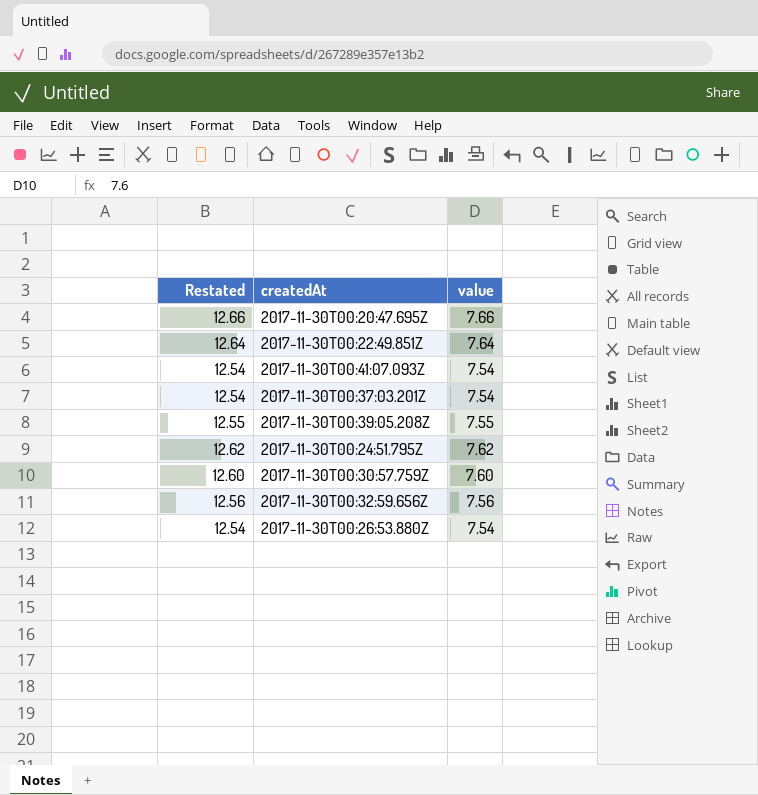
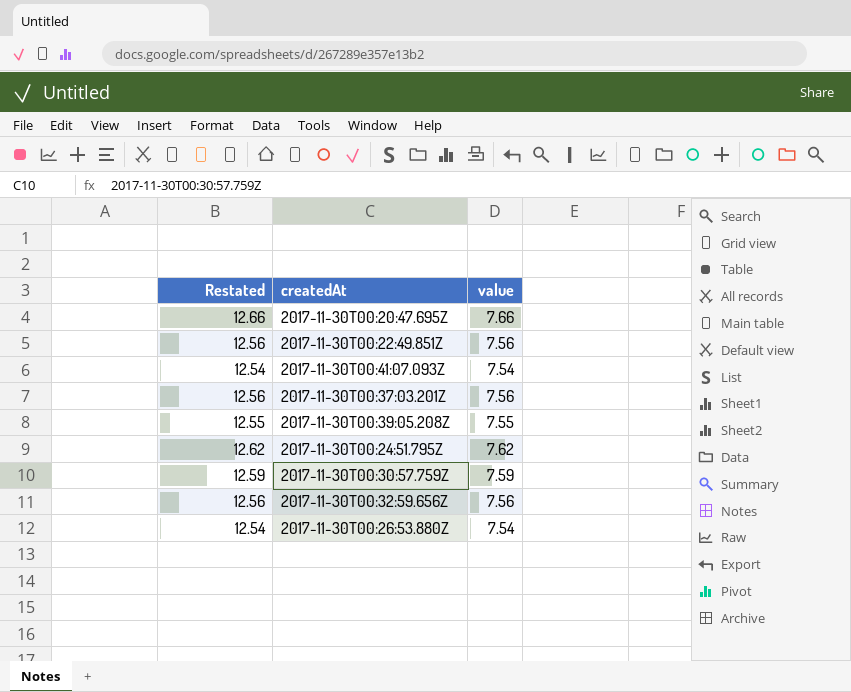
2017-11-30T00:22:49.851Z | Restated: 12.64 -> 12.56
2017-11-30T00:22:49.851Z | value: 7.64 -> 7.56
2017-11-30T00:37:03.201Z | Restated: 12.54 -> 12.56
2017-11-30T00:37:03.201Z | value: 7.54 -> 7.56
2017-11-30T00:30:57.759Z | Restated: 12.60 -> 12.59
2017-11-30T00:30:57.759Z | value: 7.60 -> 7.59

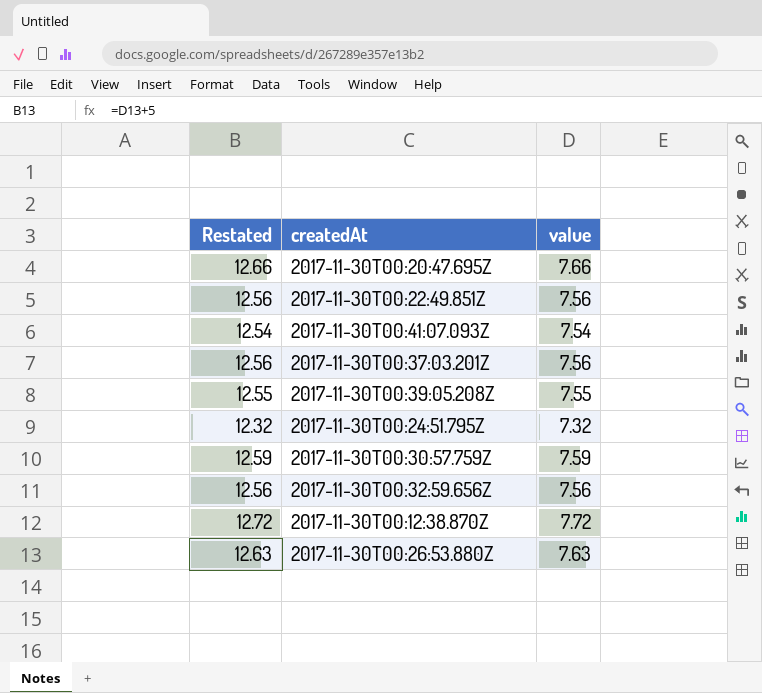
2017-11-30T00:24:51.795Z | Restated: 12.62 -> 12.32
2017-11-30T00:24:51.795Z | value: 7.62 -> 7.32
row 2017-11-30T00:12:38.870Z: none -> 12.72 | 7.72
2017-11-30T00:26:53.880Z | Restated: 12.54 -> 12.63
2017-11-30T00:26:53.880Z | value: 7.54 -> 7.63

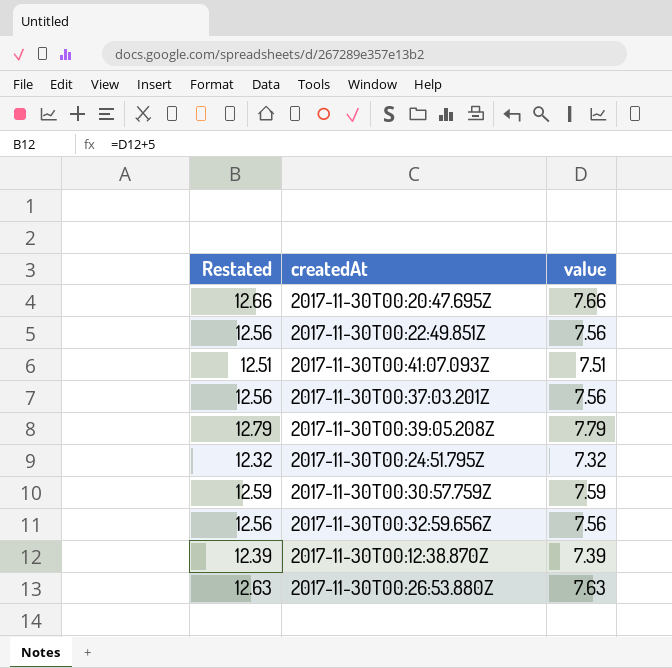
2017-11-30T00:41:07.093Z | Restated: 12.54 -> 12.51
2017-11-30T00:41:07.093Z | value: 7.54 -> 7.51
2017-11-30T00:39:05.208Z | Restated: 12.55 -> 12.79
2017-11-30T00:39:05.208Z | value: 7.55 -> 7.79
2017-11-30T00:12:38.870Z | Restated: 12.72 -> 12.39
2017-11-30T00:12:38.870Z | value: 7.72 -> 7.39

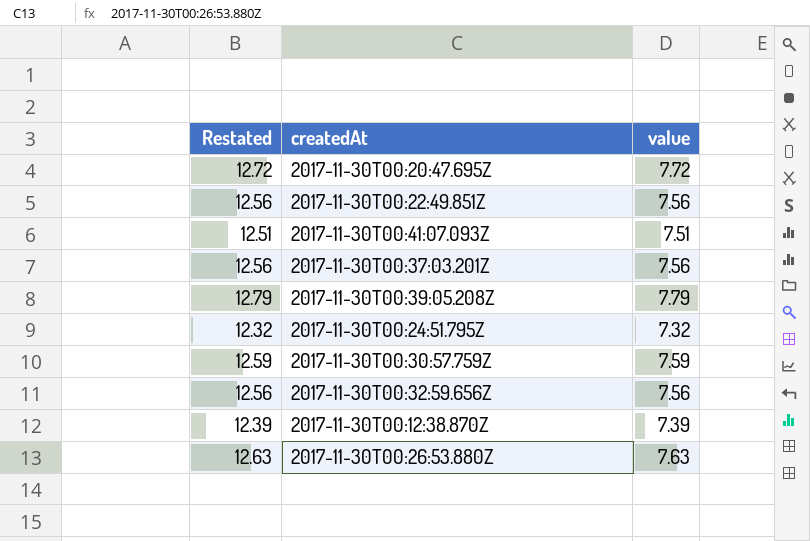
2017-11-30T00:20:47.695Z | Restated: 12.66 -> 12.72
2017-11-30T00:20:47.695Z | value: 7.66 -> 7.72

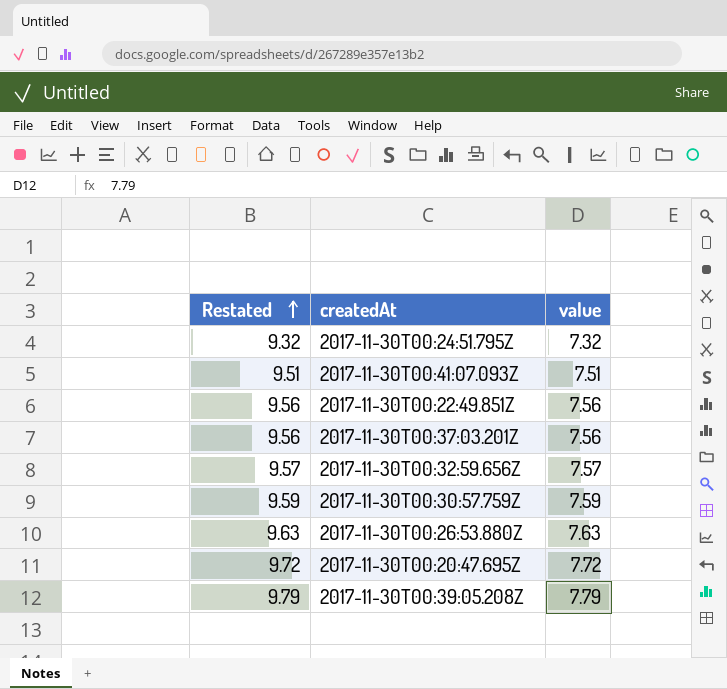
row order: none -> Restated ascending
column Restated | formula: [value] + 5 -> [value] + 2
row 2017-11-30T00:12:38.870Z: 12.39 | 7.39 -> none
2017-11-30T00:32:59.656Z | value: 7.56 -> 7.57

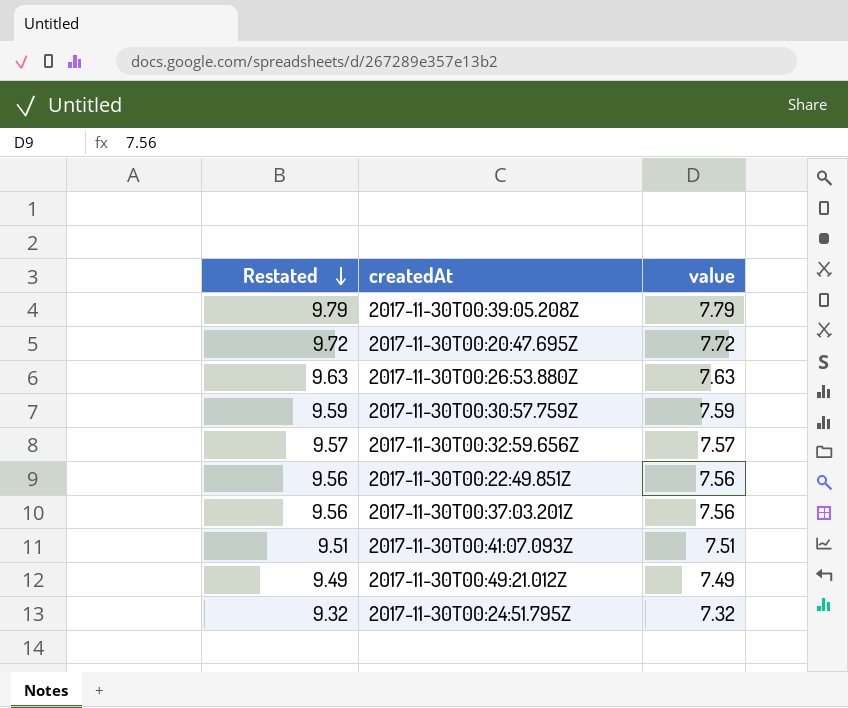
row order: Restated ascending -> Restated descending
row 2017-11-30T00:49:21.012Z: none -> 9.49 | 7.49

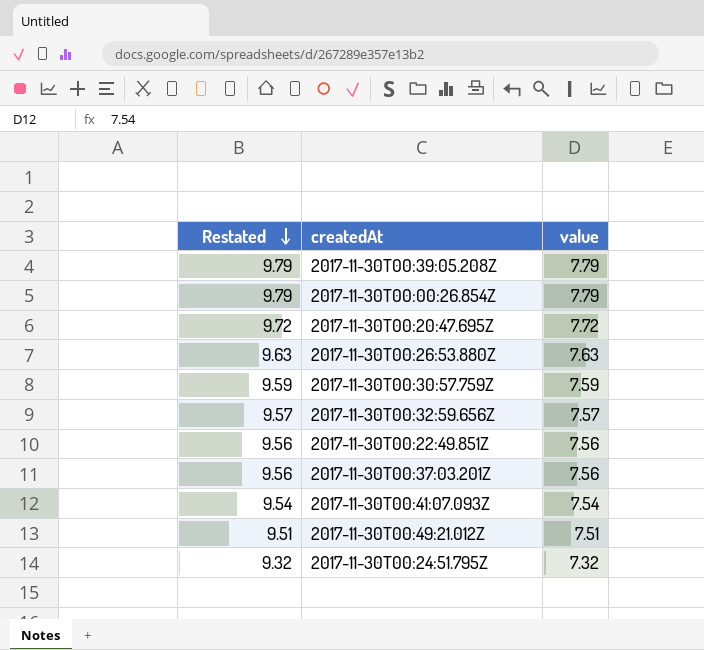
row 2017-11-30T00:00:26.854Z: none -> 9.79 | 7.79
2017-11-30T00:41:07.093Z | Restated: 9.51 -> 9.54
2017-11-30T00:41:07.093Z | value: 7.51 -> 7.54
2017-11-30T00:49:21.012Z | Restated: 9.49 -> 9.51
2017-11-30T00:49:21.012Z | value: 7.49 -> 7.51

